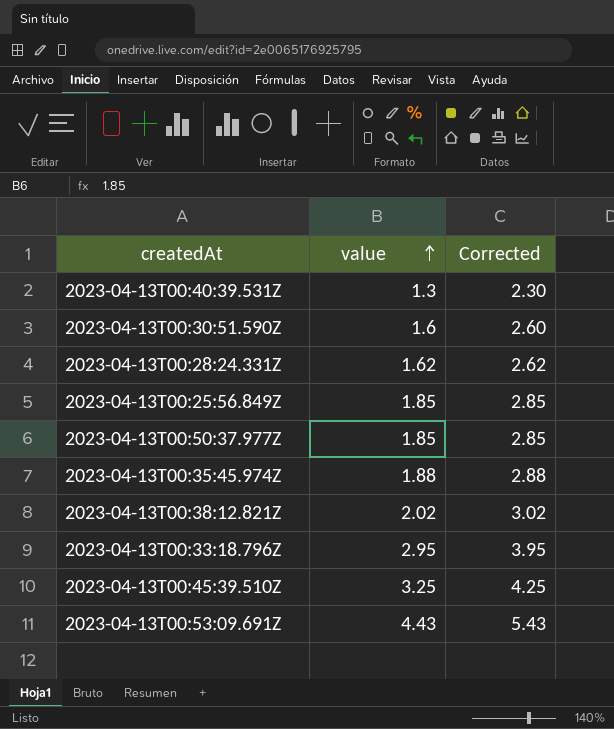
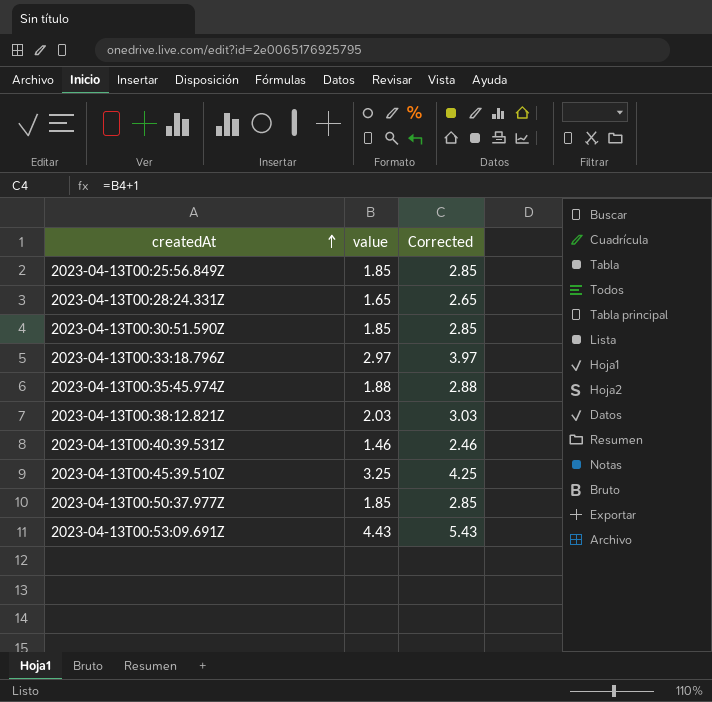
row order: value ascending -> createdAt ascending
2023-04-13T00:28:24.331Z | value: 1.62 -> 1.65
2023-04-13T00:28:24.331Z | Corrected: 2.62 -> 2.65
2023-04-13T00:30:51.590Z | value: 1.6 -> 1.85
2023-04-13T00:30:51.590Z | Corrected: 2.60 -> 2.85
2023-04-13T00:33:18.796Z | value: 2.95 -> 2.97
2023-04-13T00:33:18.796Z | Corrected: 3.95 -> 3.97
2023-04-13T00:38:12.821Z | value: 2.02 -> 2.03
2023-04-13T00:38:12.821Z | Corrected: 3.02 -> 3.03
2023-04-13T00:40:39.531Z | value: 1.3 -> 1.46
2023-04-13T00:40:39.531Z | Corrected: 2.30 -> 2.46

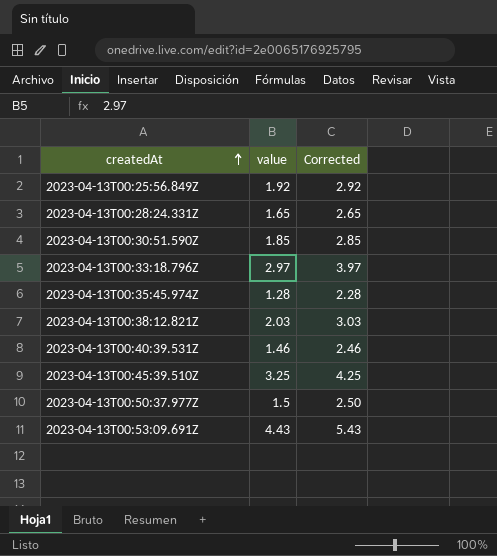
2023-04-13T00:25:56.849Z | value: 1.85 -> 1.92
2023-04-13T00:25:56.849Z | Corrected: 2.85 -> 2.92
2023-04-13T00:35:45.974Z | value: 1.88 -> 1.28
2023-04-13T00:35:45.974Z | Corrected: 2.88 -> 2.28
2023-04-13T00:50:37.977Z | value: 1.85 -> 1.5
2023-04-13T00:50:37.977Z | Corrected: 2.85 -> 2.50

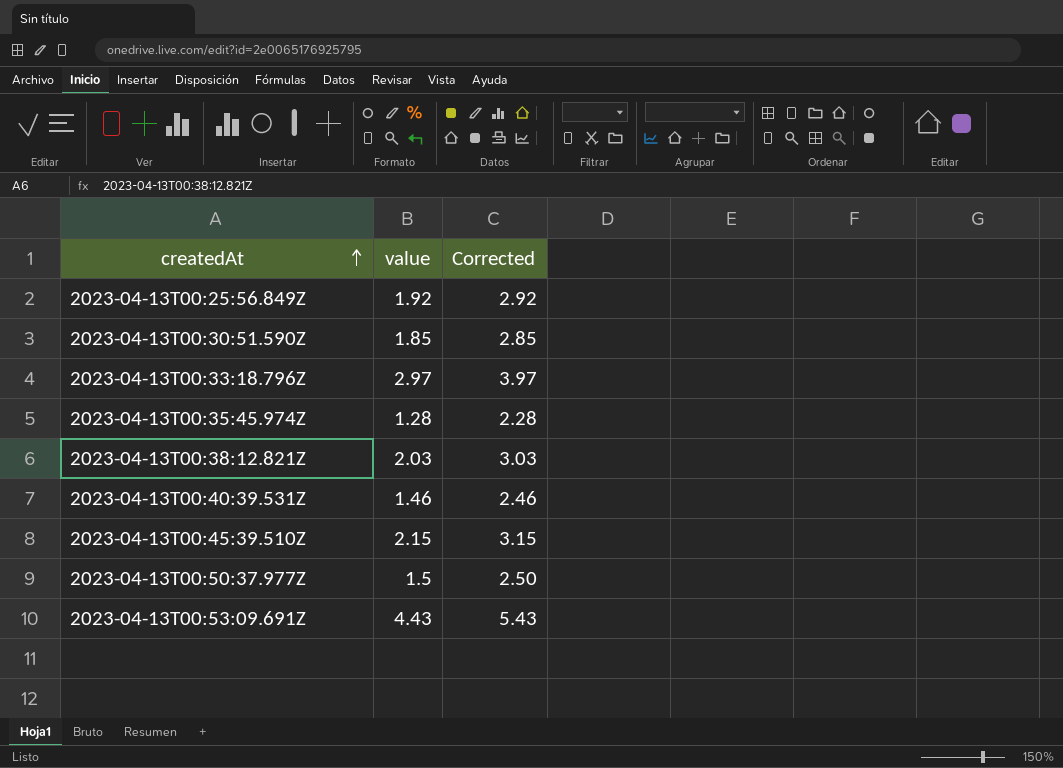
row 2023-04-13T00:28:24.331Z: 1.65 | 2.65 -> none
2023-04-13T00:45:39.510Z | value: 3.25 -> 2.15
2023-04-13T00:45:39.510Z | Corrected: 4.25 -> 3.15

